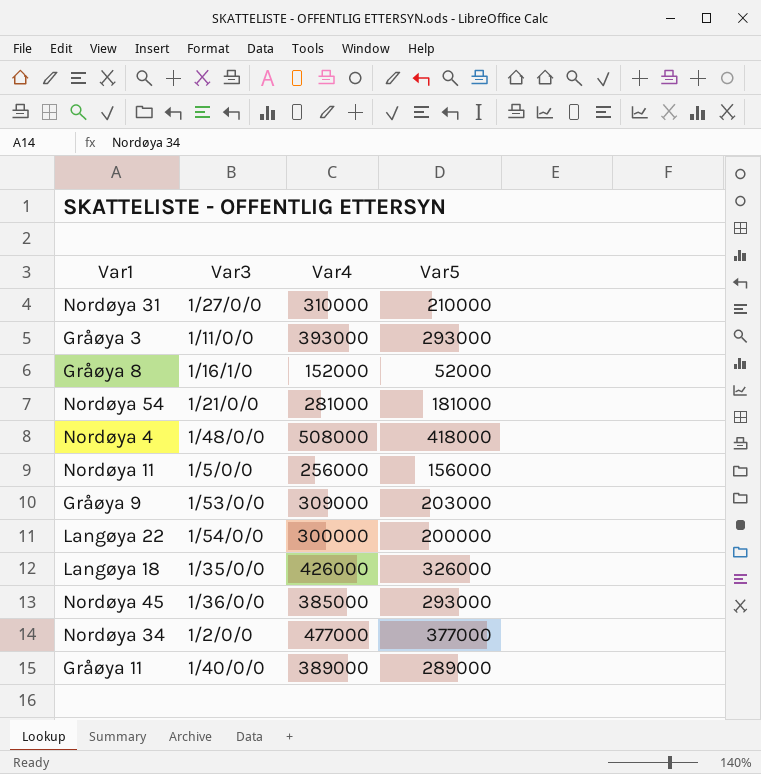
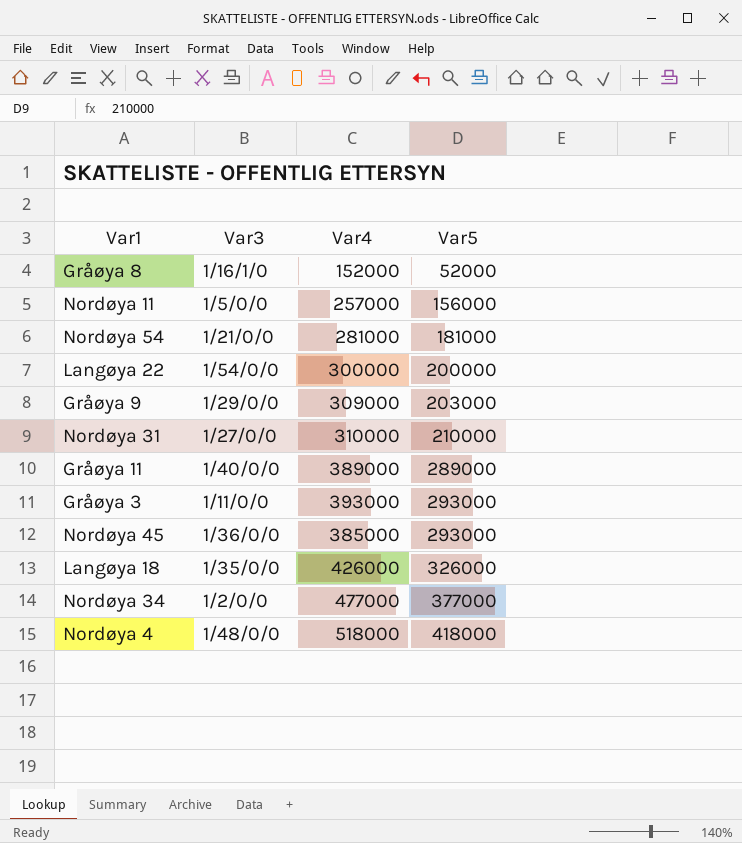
row order: none -> Var5 ascending
Nordøya 11 | Var4: 256000 -> 257000
Gråøya 9 | Var3: 1/53/0/0 -> 1/29/0/0
Nordøya 4 | Var4: 508000 -> 518000

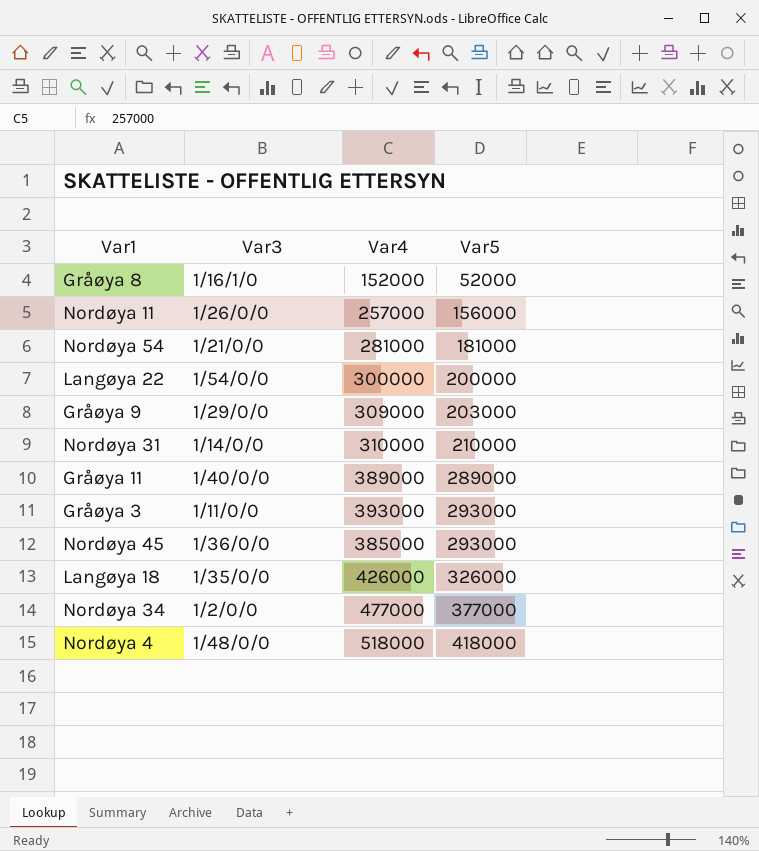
Nordøya 11 | Var3: 1/5/0/0 -> 1/26/0/0
Nordøya 31 | Var3: 1/27/0/0 -> 1/14/0/0

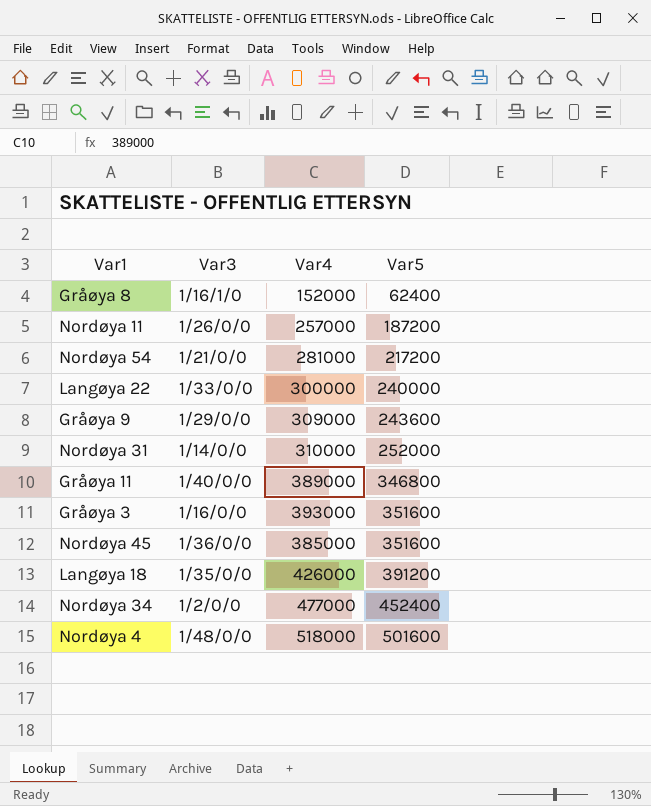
Gråøya 8 | Var5: 52000 -> 62400
Nordøya 11 | Var5: 156000 -> 187200
Nordøya 54 | Var5: 181000 -> 217200
Langøya 22 | Var3: 1/54/0/0 -> 1/33/0/0
Langøya 22 | Var5: 200000 -> 240000
Gråøya 9 | Var5: 203000 -> 243600
Nordøya 31 | Var5: 210000 -> 252000
Gråøya 11 | Var5: 289000 -> 346800
Gråøya 3 | Var3: 1/11/0/0 -> 1/16/0/0
Gråøya 3 | Var5: 293000 -> 351600
Nordøya 45 | Var5: 293000 -> 351600
Langøya 18 | Var5: 326000 -> 391200
Nordøya 34 | Var5: 377000 -> 452400
Nordøya 4 | Var5: 418000 -> 501600

